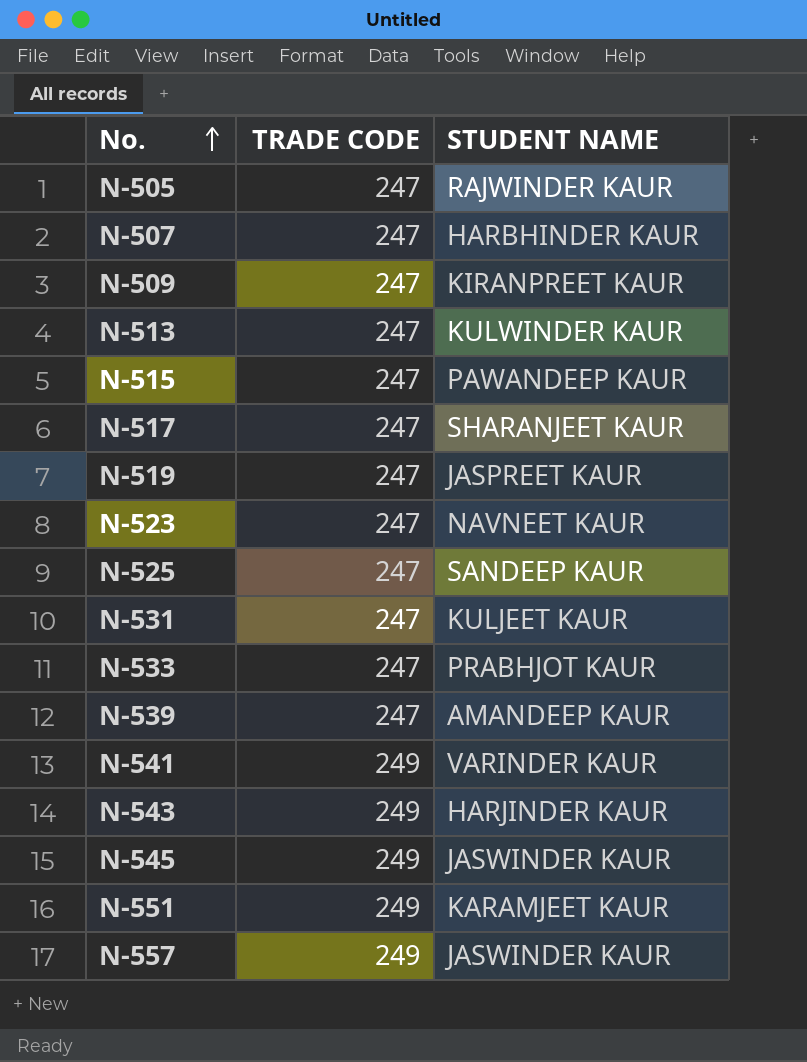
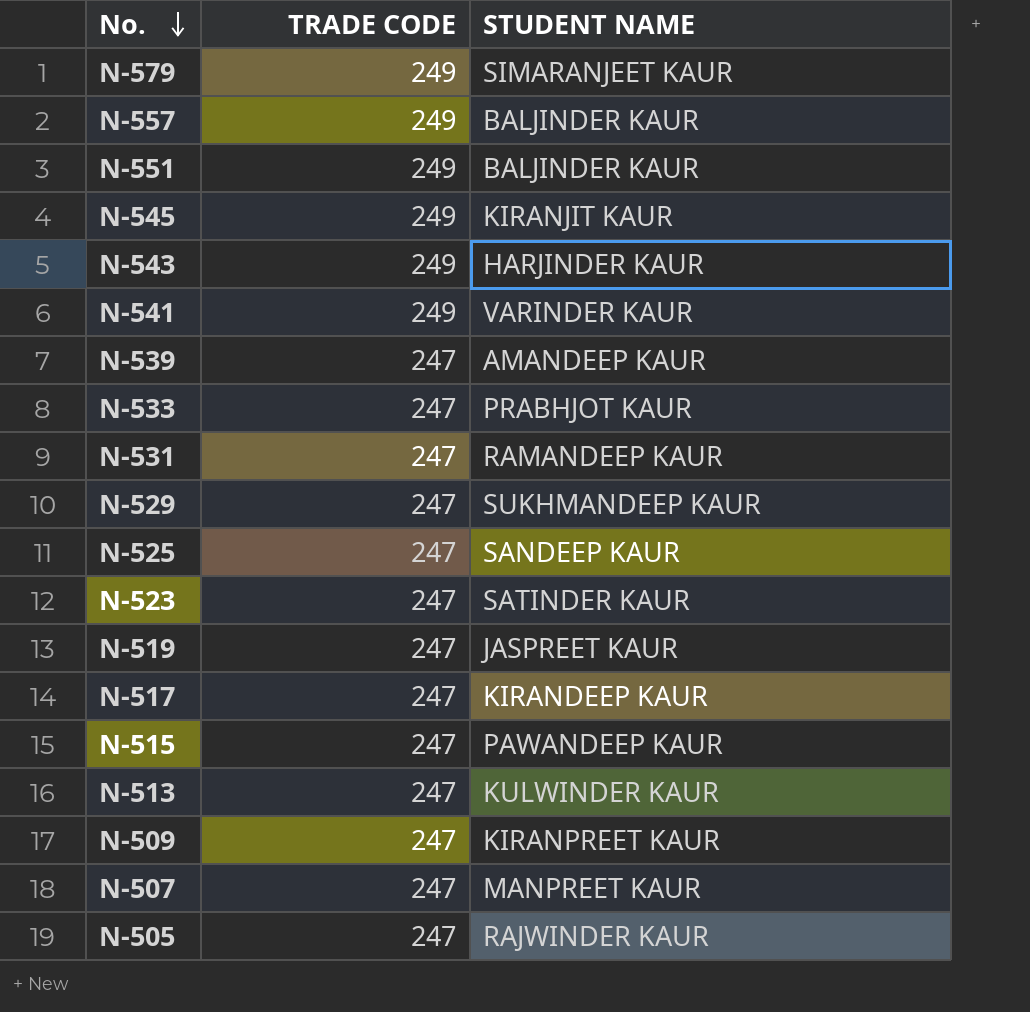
row order: No. ascending -> No. descending
row N-579: none -> 249 | SIMARANJEET KAUR
N-557 | STUDENT NAME: JASWINDER KAUR -> BALJINDER KAUR
N-551 | STUDENT NAME: KARAMJEET KAUR -> BALJINDER KAUR
N-545 | STUDENT NAME: JASWINDER KAUR -> KIRANJIT KAUR
N-531 | STUDENT NAME: KULJEET KAUR -> RAMANDEEP KAUR
row N-529: none -> 247 | SUKHMANDEEP KAUR
N-523 | STUDENT NAME: NAVNEET KAUR -> SATINDER KAUR
N-517 | STUDENT NAME: SHARANJEET KAUR -> KIRANDEEP KAUR
N-507 | STUDENT NAME: HARBHINDER KAUR -> MANPREET KAUR

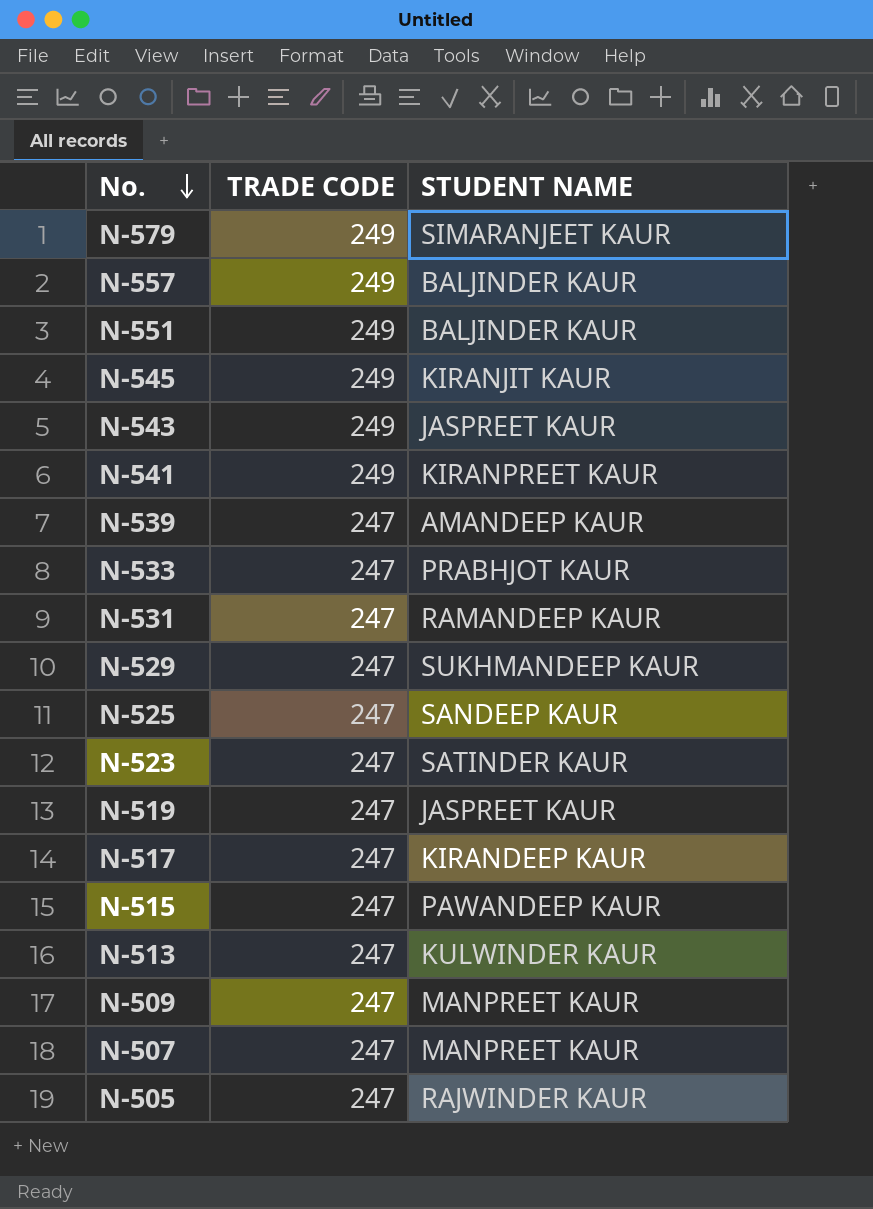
N-543 | STUDENT NAME: HARJINDER KAUR -> JASPREET KAUR
N-541 | STUDENT NAME: VARINDER KAUR -> KIRANPREET KAUR
N-509 | STUDENT NAME: KIRANPREET KAUR -> MANPREET KAUR

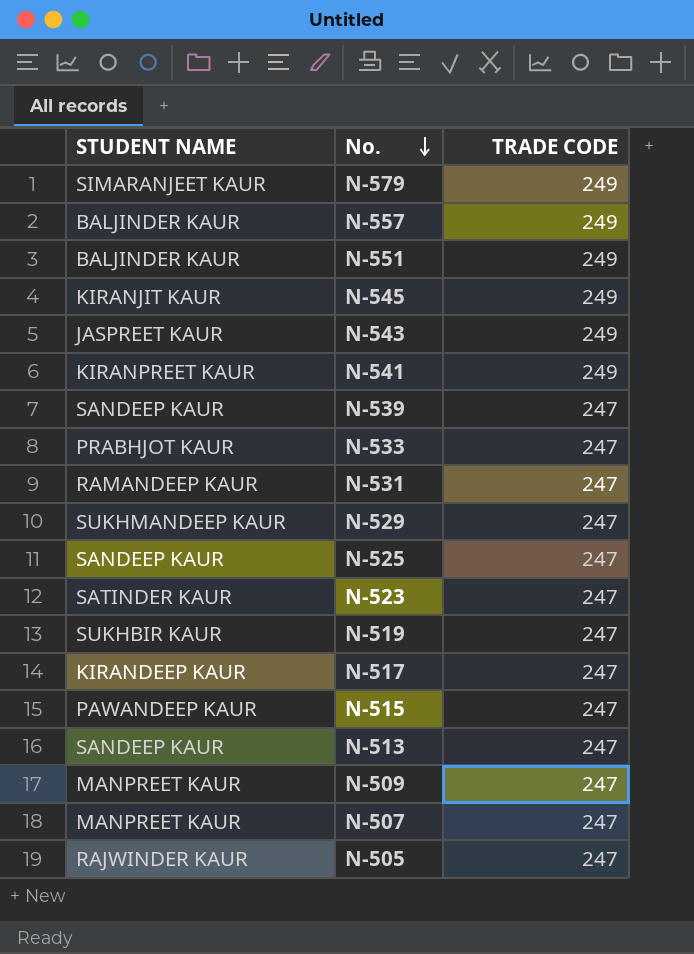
column STUDENT NAME | position: 3 -> 1
N-539 | STUDENT NAME: AMANDEEP KAUR -> SANDEEP KAUR
N-519 | STUDENT NAME: JASPREET KAUR -> SUKHBIR KAUR
N-513 | STUDENT NAME: KULWINDER KAUR -> SANDEEP KAUR

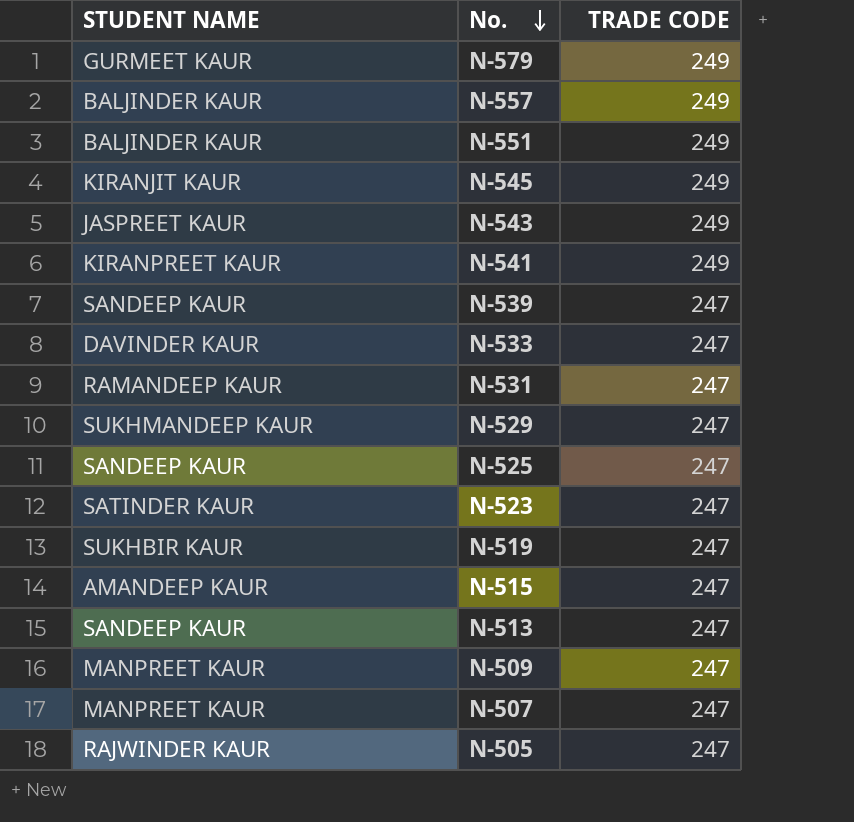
row N-517: KIRANDEEP KAUR | 247 -> none
N-579 | STUDENT NAME: SIMARANJEET KAUR -> GURMEET KAUR
N-533 | STUDENT NAME: PRABHJOT KAUR -> DAVINDER KAUR
N-515 | STUDENT NAME: PAWANDEEP KAUR -> AMANDEEP KAUR

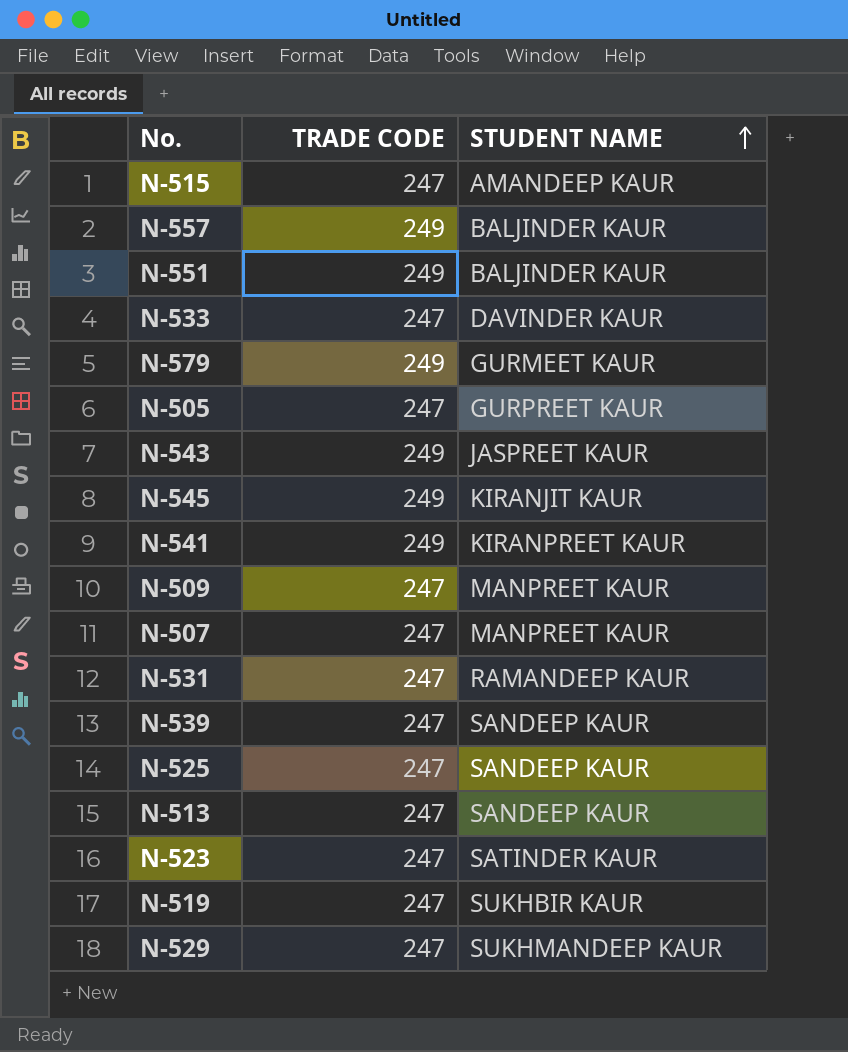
row order: No. descending -> STUDENT NAME ascending
column STUDENT NAME | position: 1 -> 3
N-505 | STUDENT NAME: RAJWINDER KAUR -> GURPREET KAUR

